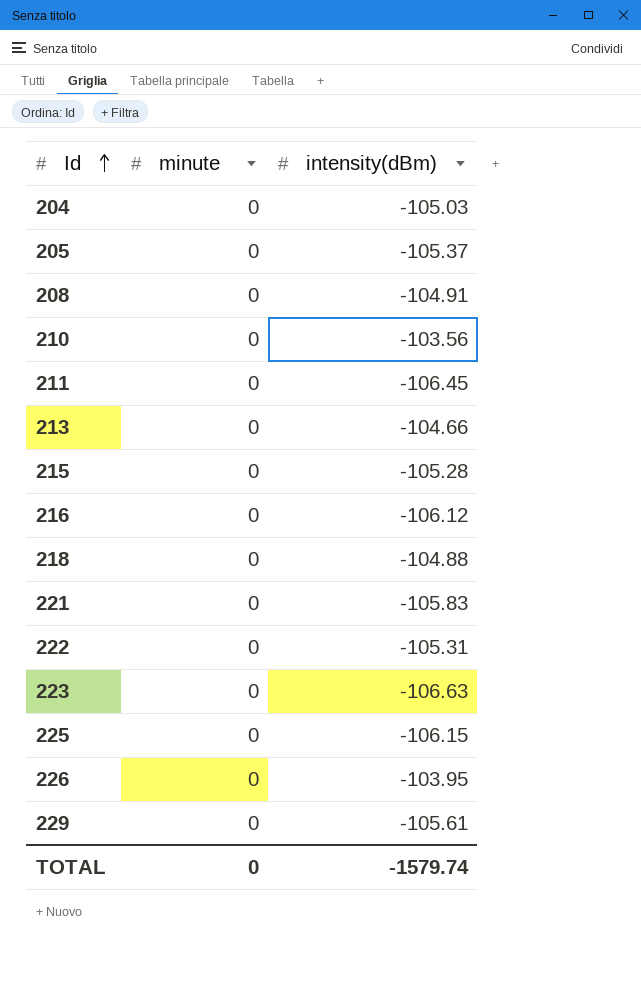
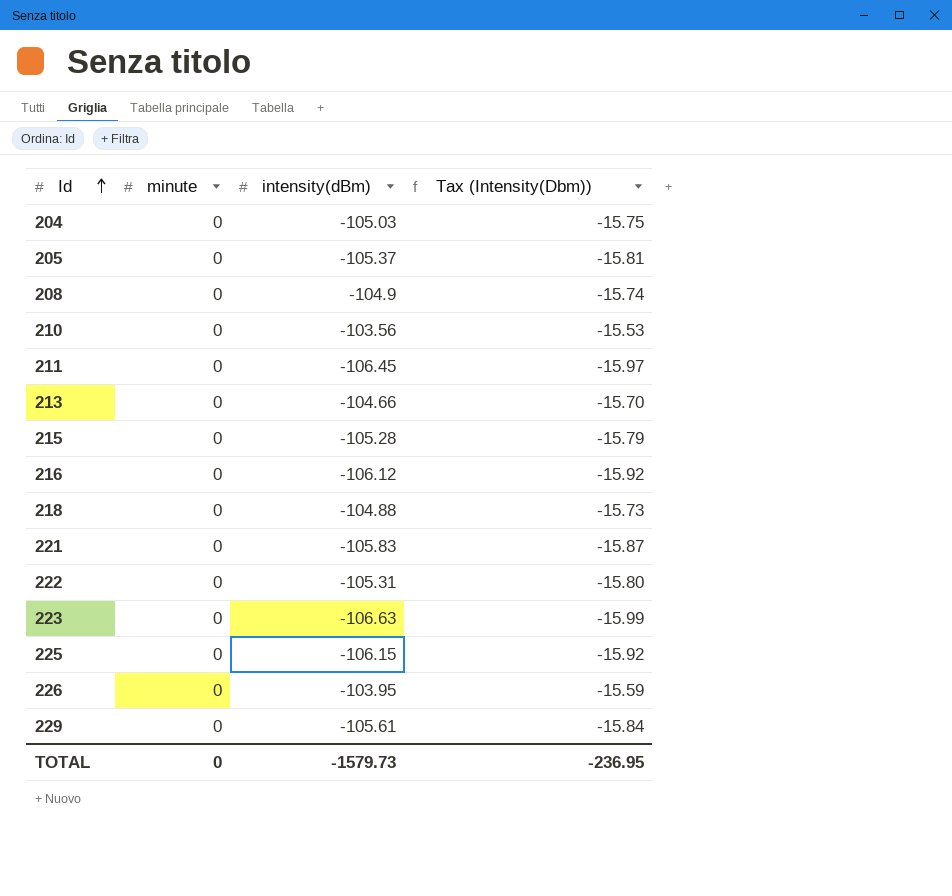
column Tax (Intensity(Dbm)) | formula: none -> [intensity(dBm)] * 0.15
208 | intensity(dBm): -104.91 -> -104.9
TOTAL | intensity(dBm): -1579.74 -> -1579.73

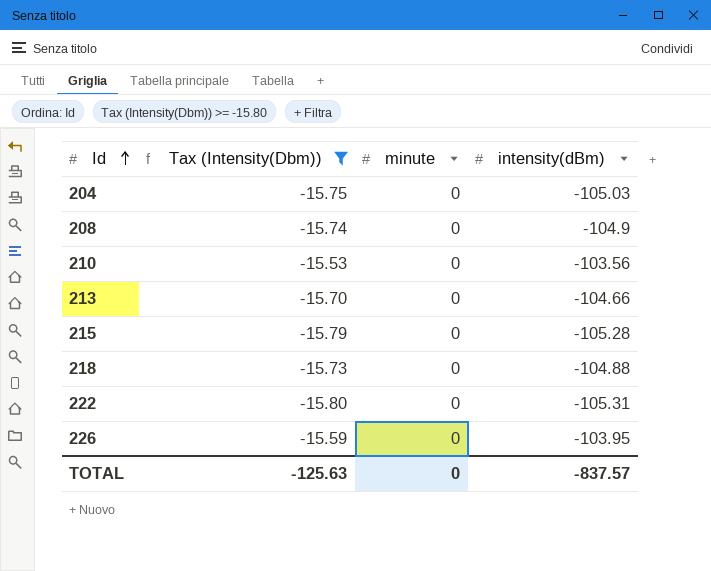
filter: none -> Tax (Intensity(Dbm)) >= -15.80
column Tax (Intensity(Dbm)) | position: 4 -> 2
TOTAL | Tax (Intensity(Dbm)): -236.95 -> -125.63
TOTAL | intensity(dBm): -1579.73 -> -837.57

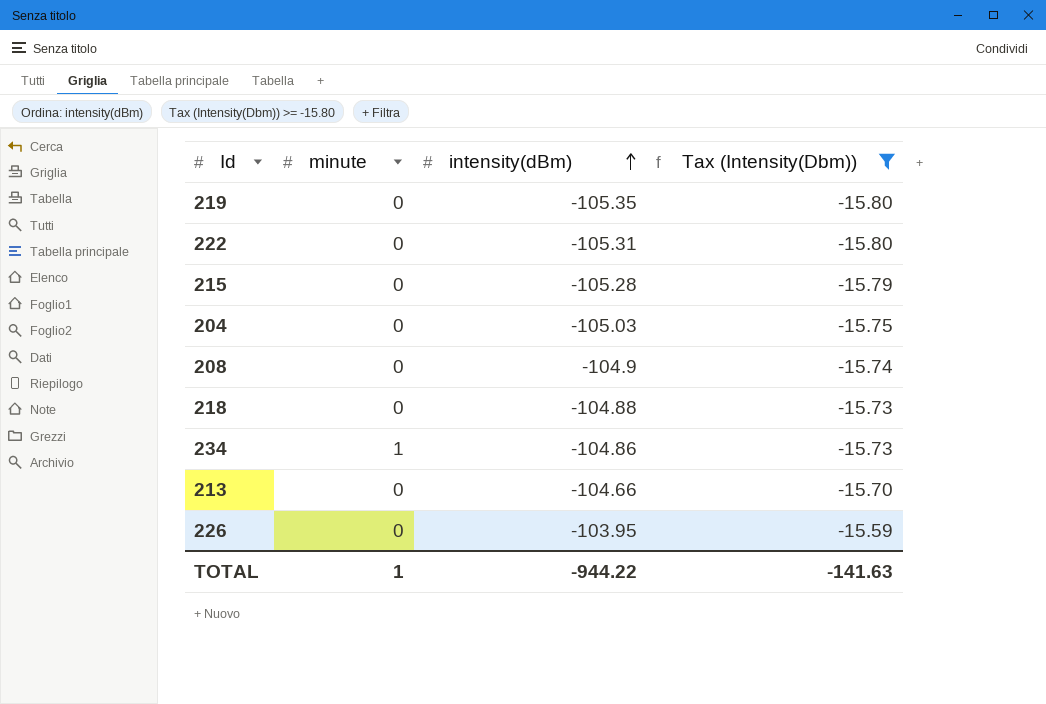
row order: Id ascending -> intensity(dBm) ascending
column Tax (Intensity(Dbm)) | position: 2 -> 4
row 210: -15.53 | 0 | -103.56 -> none
row 219: none -> 0 | -105.35 | -15.80
row 234: none -> 1 | -104.86 | -15.73
TOTAL | minute: 0 -> 1
TOTAL | intensity(dBm): -837.57 -> -944.22
TOTAL | Tax (Intensity(Dbm)): -125.63 -> -141.63

